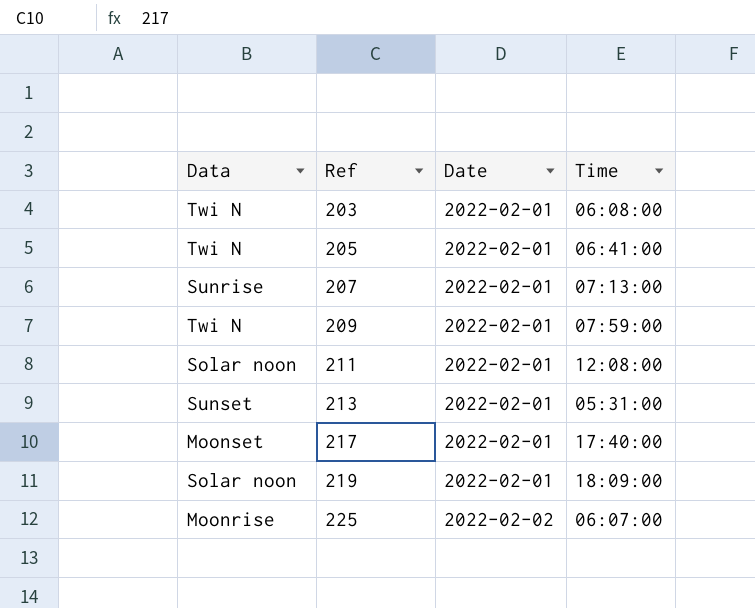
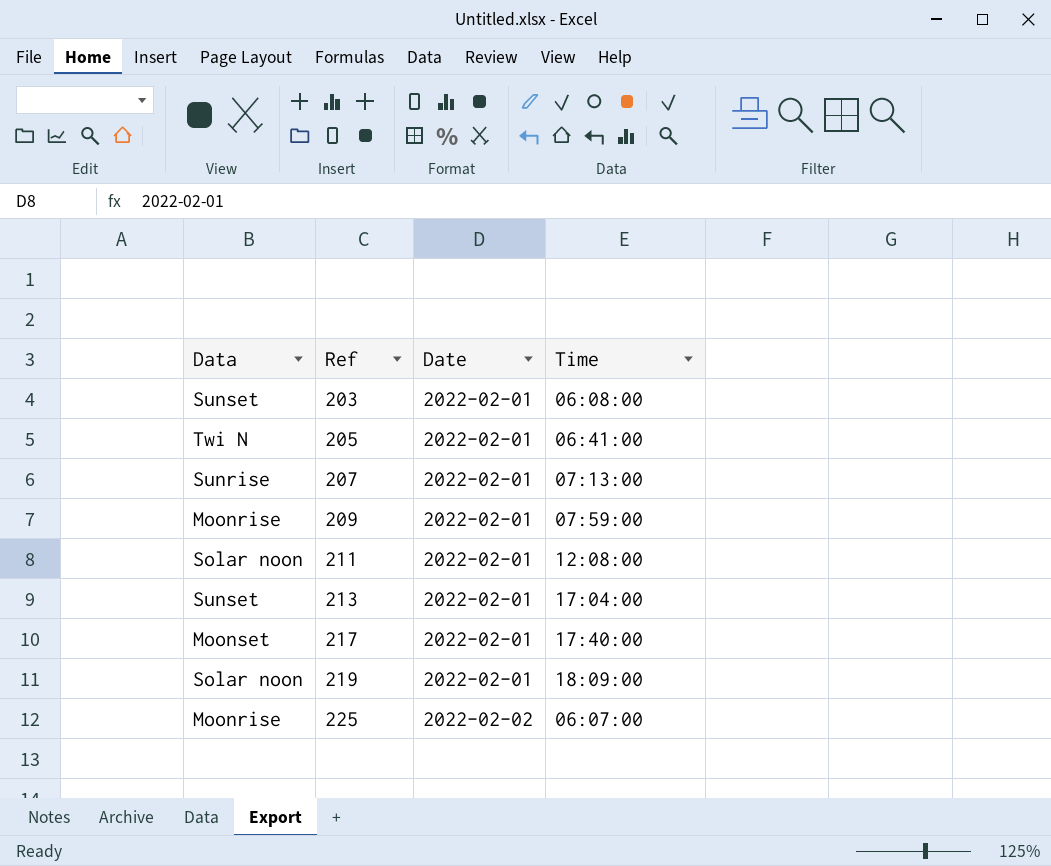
203 | Data: Twi N -> Sunset
209 | Data: Twi N -> Moonrise
213 | Time: 05:31:00 -> 17:04:00

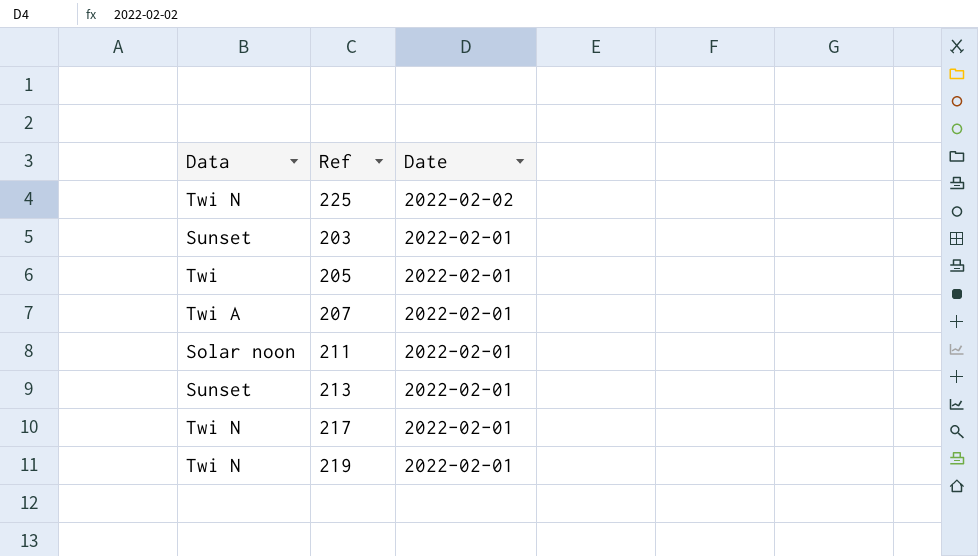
row order: Ref ascending -> Date descending
column Time | position: 4 -> none
row 209: Moonrise | 2022-02-01 | 07:59:00 -> none
225 | Data: Moonrise -> Twi N
205 | Data: Twi N -> Twi
207 | Data: Sunrise -> Twi A
217 | Data: Moonset -> Twi N
219 | Data: Solar noon -> Twi N

